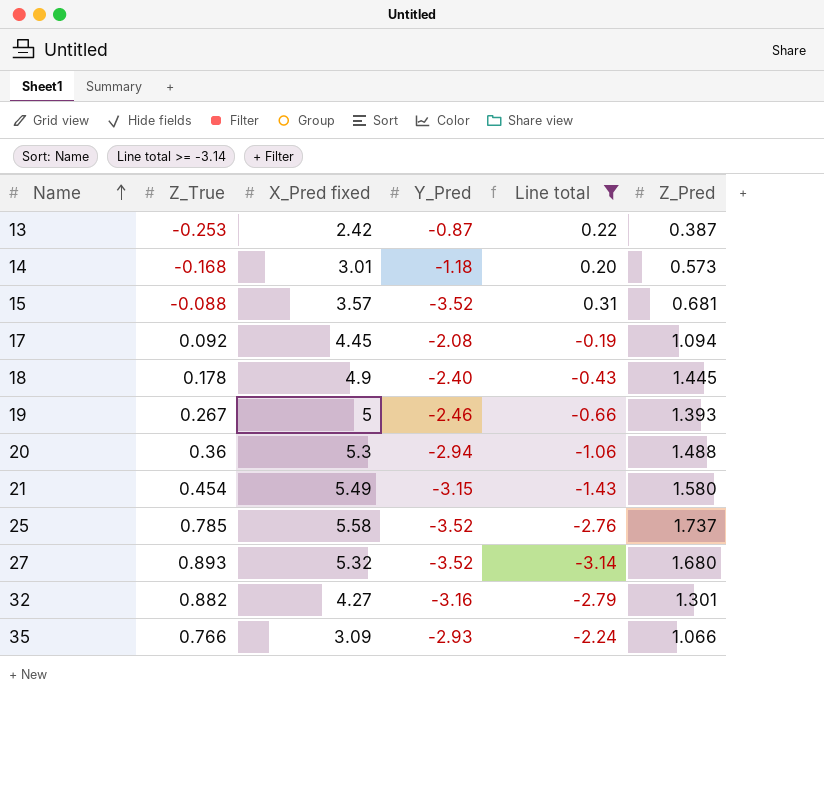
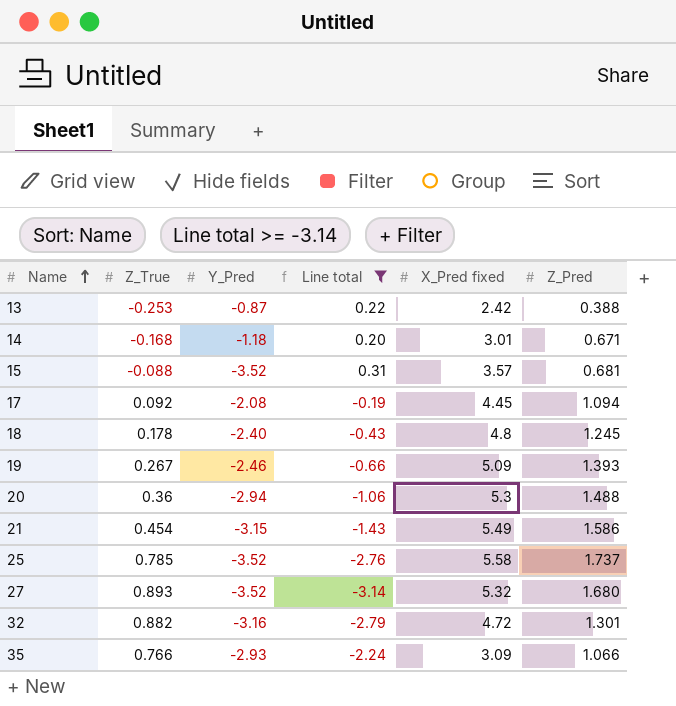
column X_Pred fixed | position: 3 -> 5
13 | Z_Pred: 0.387 -> 0.388
14 | Z_Pred: 0.573 -> 0.671
18 | X_Pred fixed: 4.9 -> 4.8
18 | Z_Pred: 1.445 -> 1.245
19 | X_Pred fixed: 5 -> 5.09
21 | Z_Pred: 1.580 -> 1.586
32 | X_Pred fixed: 4.27 -> 4.72

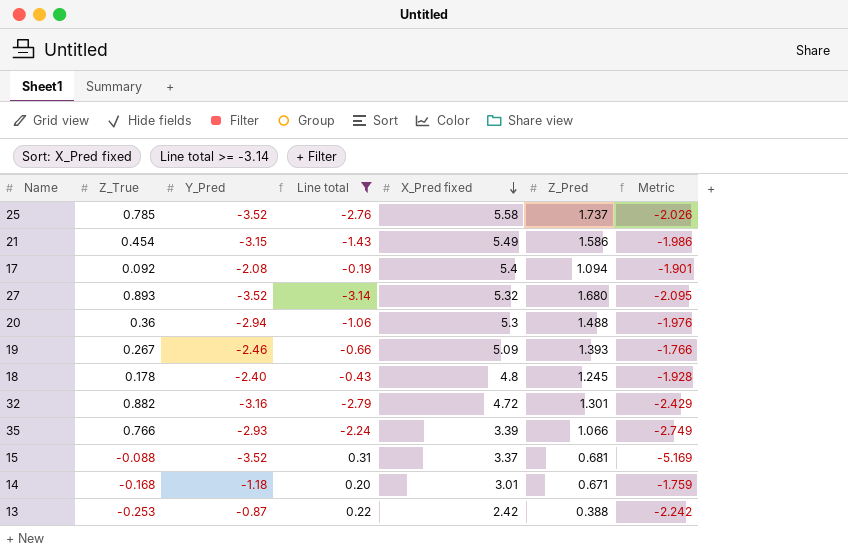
row order: Name ascending -> X_Pred fixed descending
column Metric | formula: none -> [Y_Pred] / [Z_Pred]
17 | X_Pred fixed: 4.45 -> 5.4
35 | X_Pred fixed: 3.09 -> 3.39
15 | X_Pred fixed: 3.57 -> 3.37

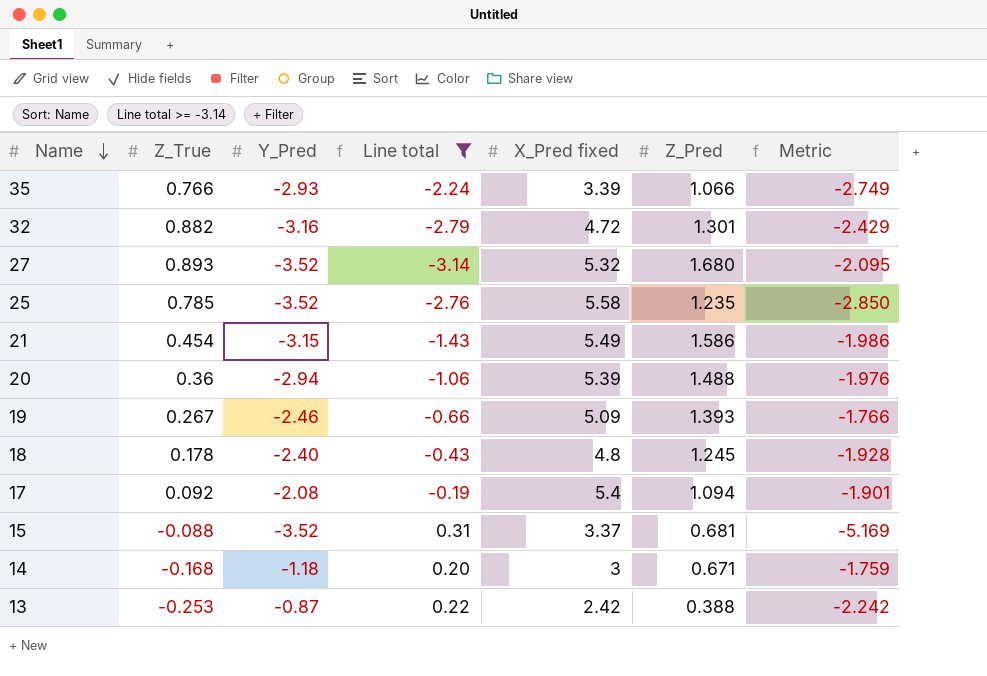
row order: X_Pred fixed descending -> Name descending
25 | Z_Pred: 1.737 -> 1.235
25 | Metric: -2.026 -> -2.850
20 | X_Pred fixed: 5.3 -> 5.39
14 | X_Pred fixed: 3.01 -> 3

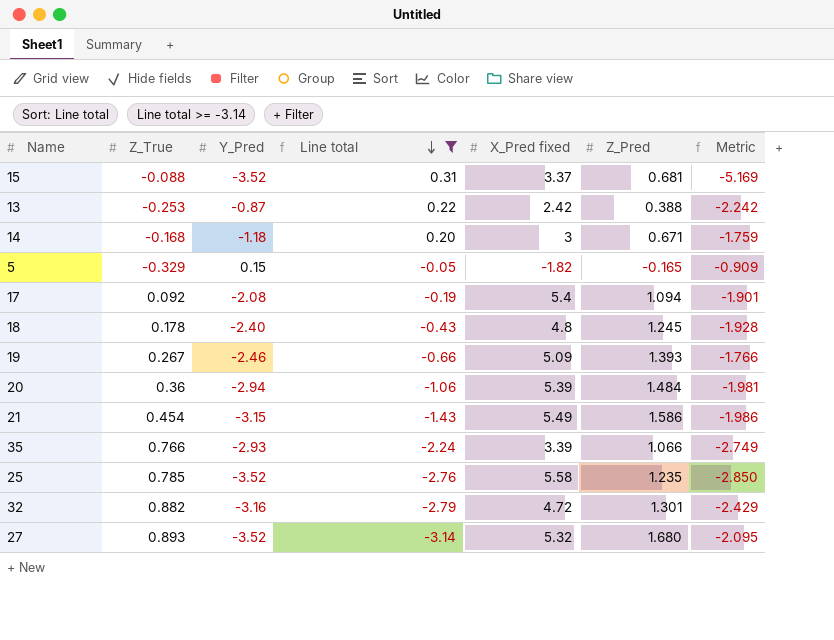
row order: Name descending -> Line total descending
row 5: none -> -0.329 | 0.15 | -0.05 | -1.82 | -0.165 | -0.909
20 | Z_Pred: 1.488 -> 1.484
20 | Metric: -1.976 -> -1.981

